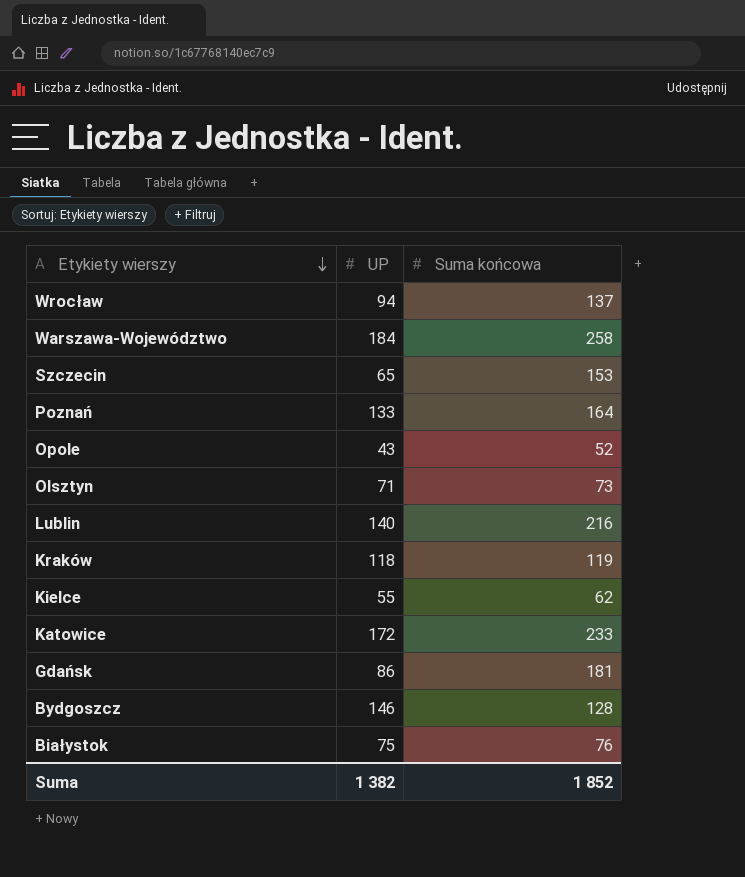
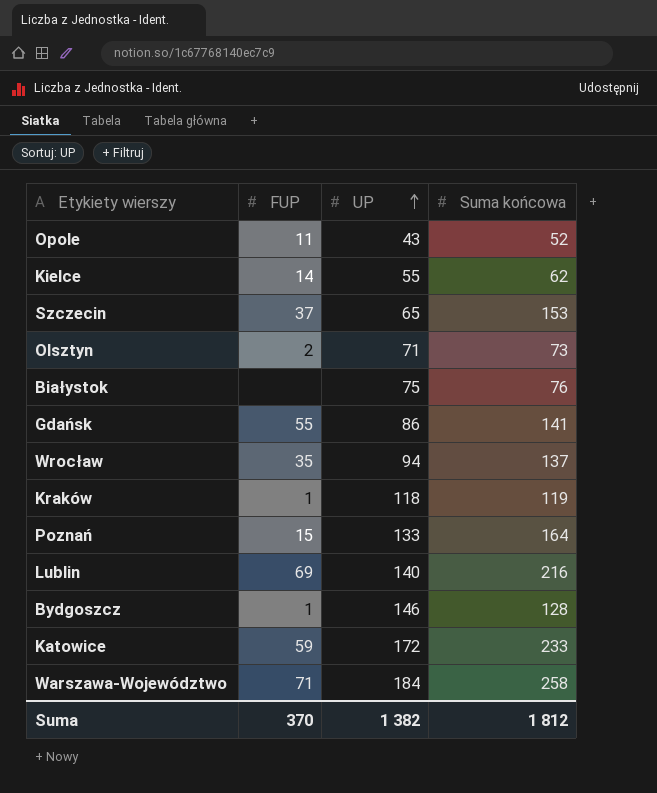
row order: Etykiety wierszy descending -> UP ascending
column FUP | position: none -> 2
Gdańsk | Suma końcowa: 181 -> 141
Suma | Suma końcowa: 1 852 -> 1 812

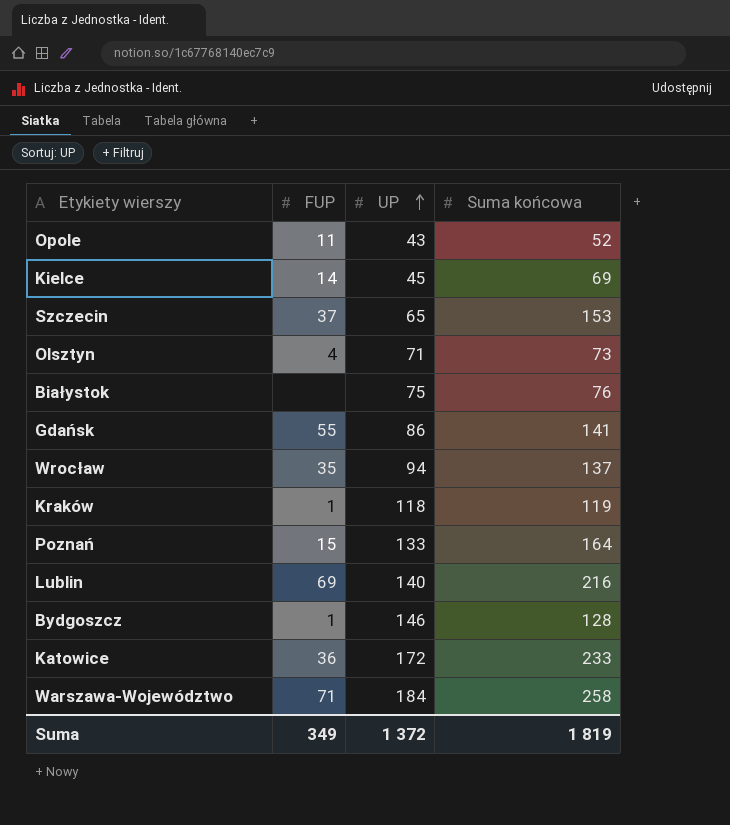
Kielce | UP: 55 -> 45
Kielce | Suma końcowa: 62 -> 69
Olsztyn | FUP: 2 -> 4
Katowice | FUP: 59 -> 36
Suma | FUP: 370 -> 349
Suma | UP: 1 382 -> 1 372
Suma | Suma końcowa: 1 812 -> 1 819

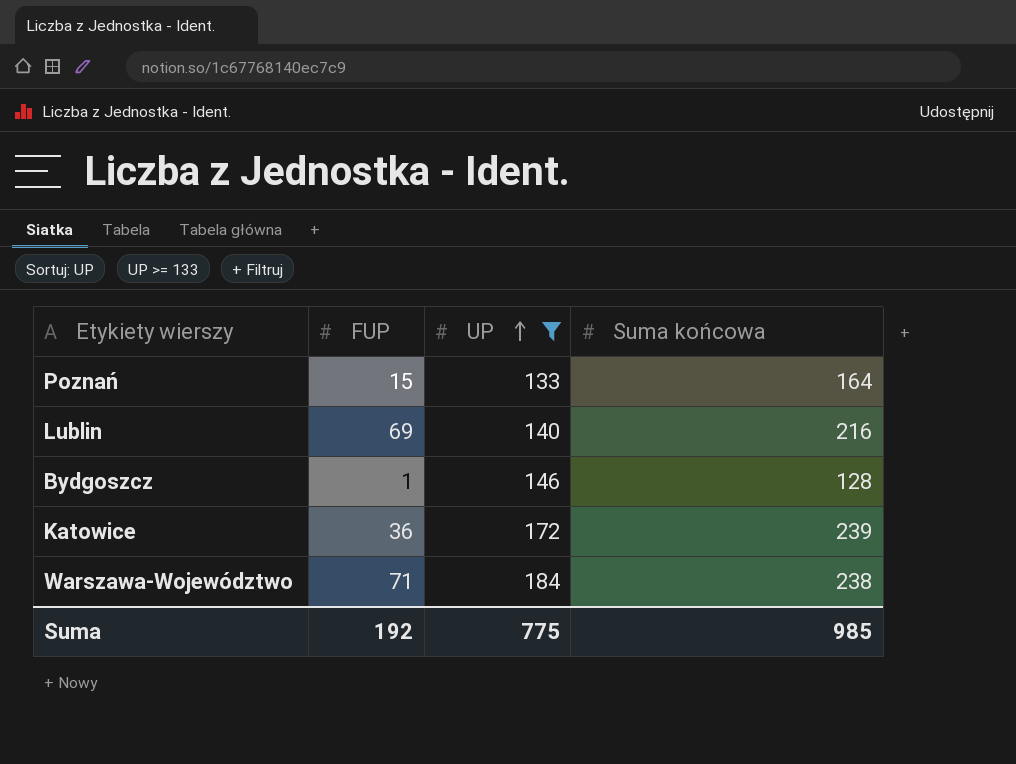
filter: none -> UP >= 133
Katowice | Suma końcowa: 233 -> 239
Warszawa-Województwo | Suma końcowa: 258 -> 238
Suma | FUP: 349 -> 192
Suma | UP: 1 372 -> 775
Suma | Suma końcowa: 1 819 -> 985

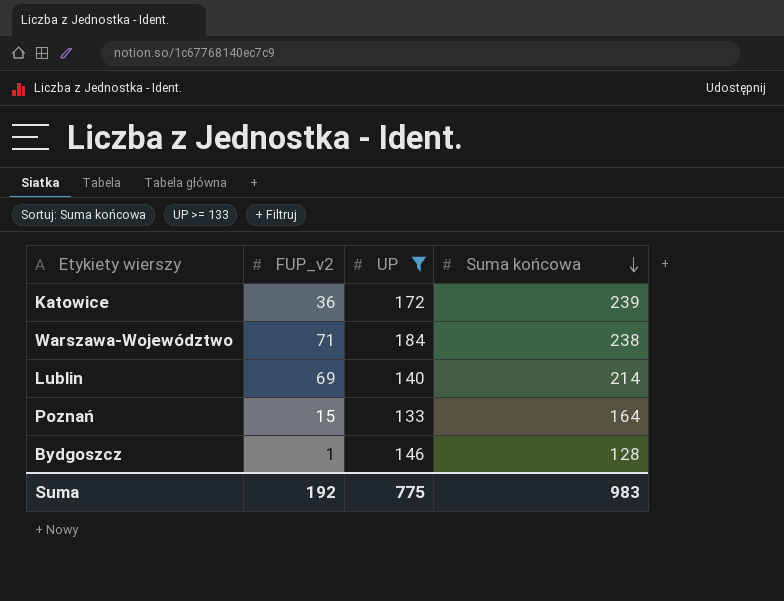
row order: UP ascending -> Suma końcowa descending
column name: FUP -> FUP_v2
Lublin | Suma końcowa: 216 -> 214
Suma | Suma końcowa: 985 -> 983

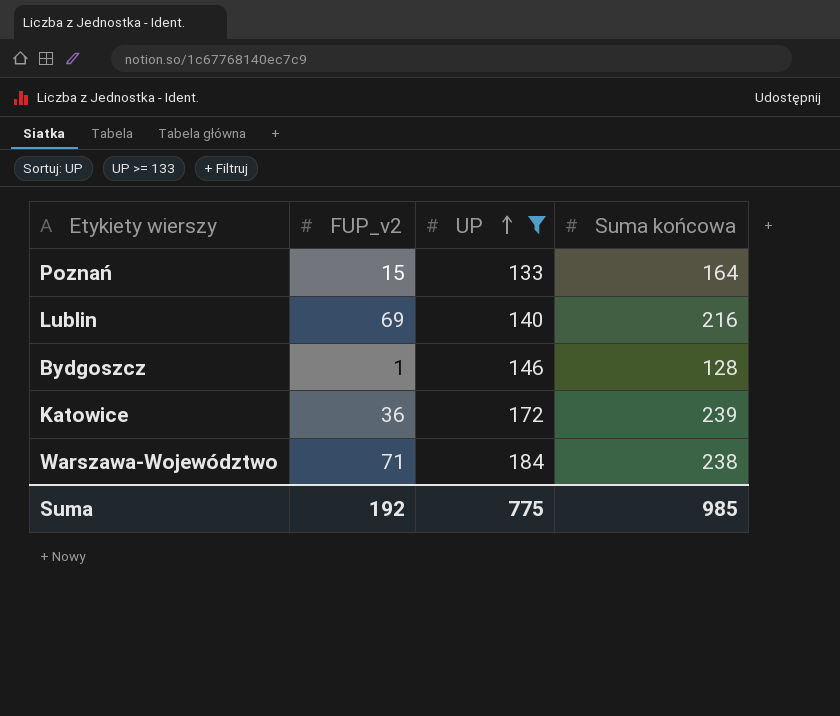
row order: Suma końcowa descending -> UP ascending
Lublin | Suma końcowa: 214 -> 216
Suma | Suma końcowa: 983 -> 985

